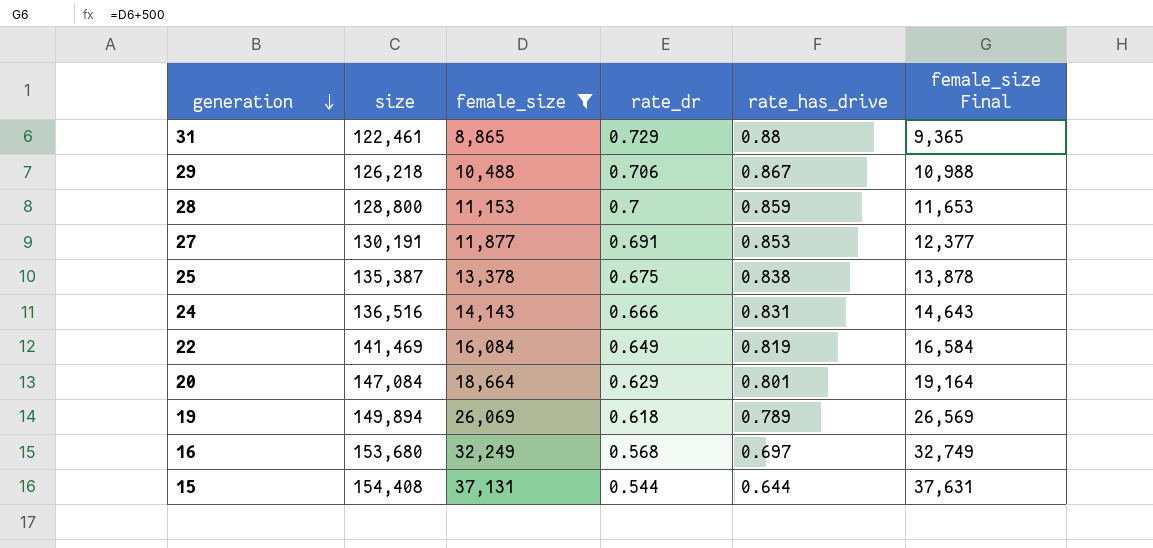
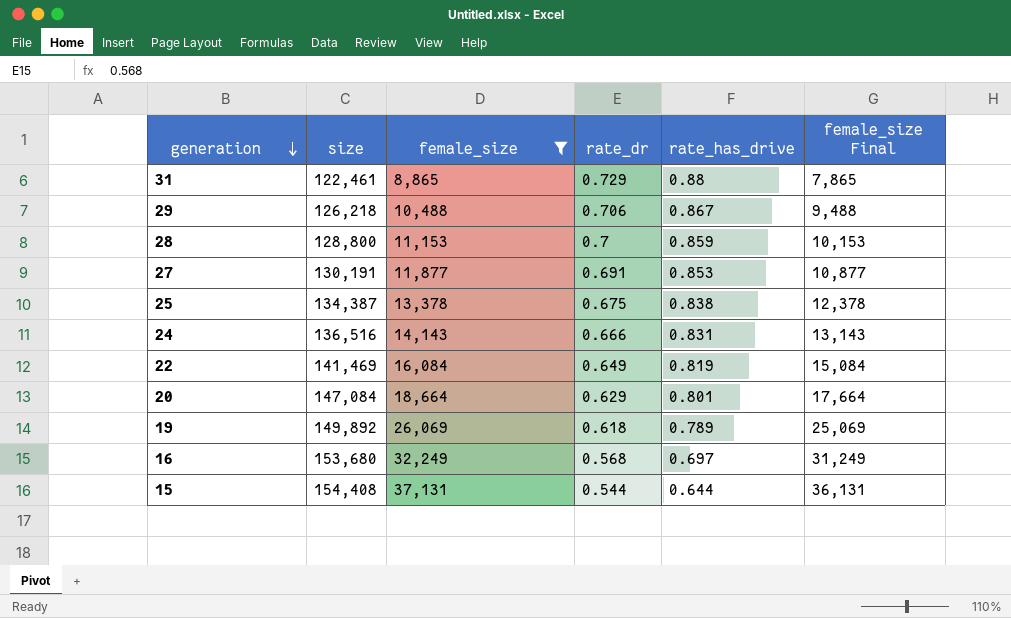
column female_size Final | formula: [female_size] + 500 -> [female_size] - 1000
25 | size: 135,387 -> 134,387
19 | size: 149,894 -> 149,892

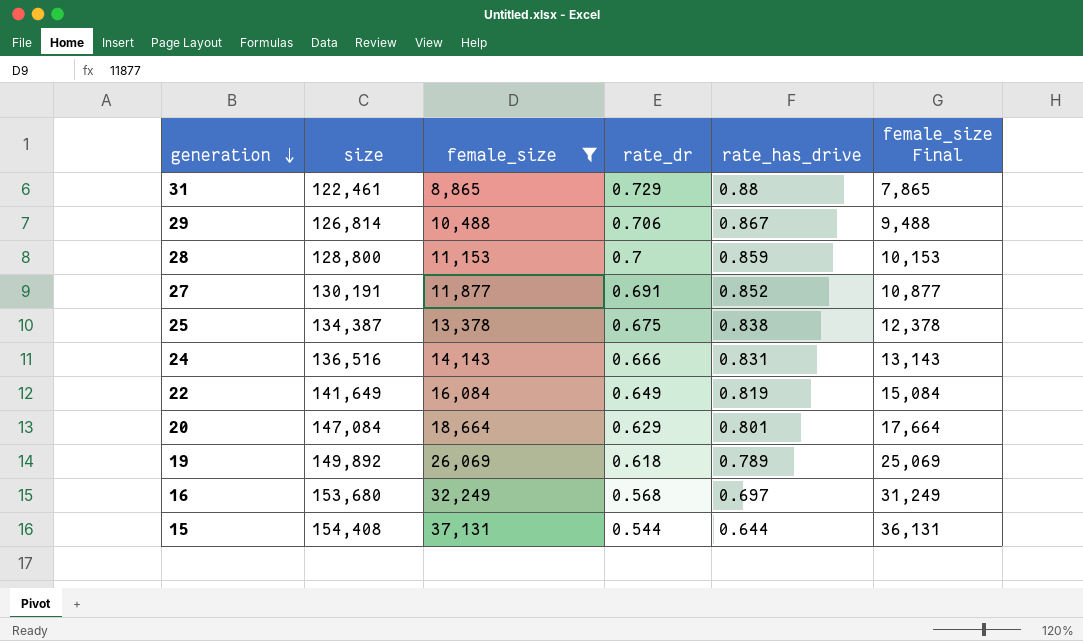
29 | size: 126,218 -> 126,814
27 | rate_has_drive: 0.853 -> 0.852
22 | size: 141,469 -> 141,649

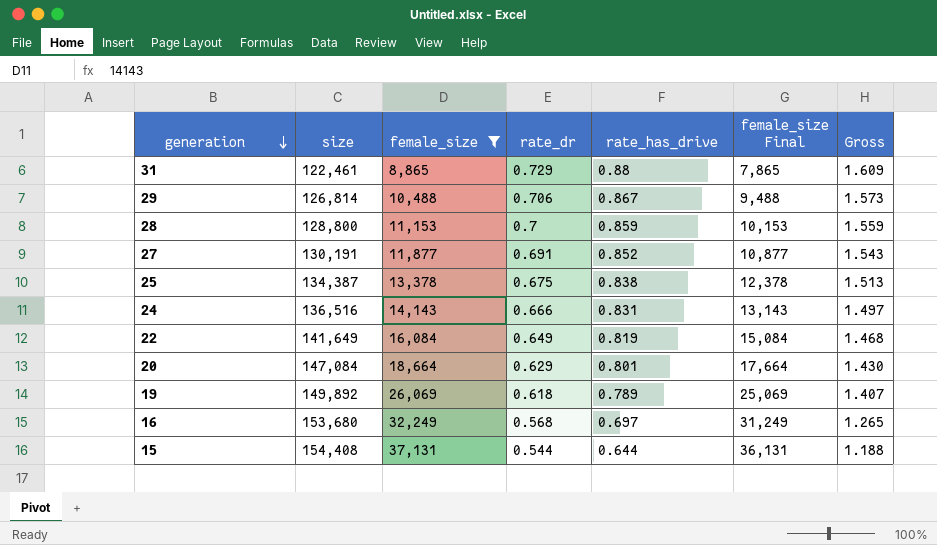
column Gross | formula: none -> [rate_dr] + [rate_has_drive]

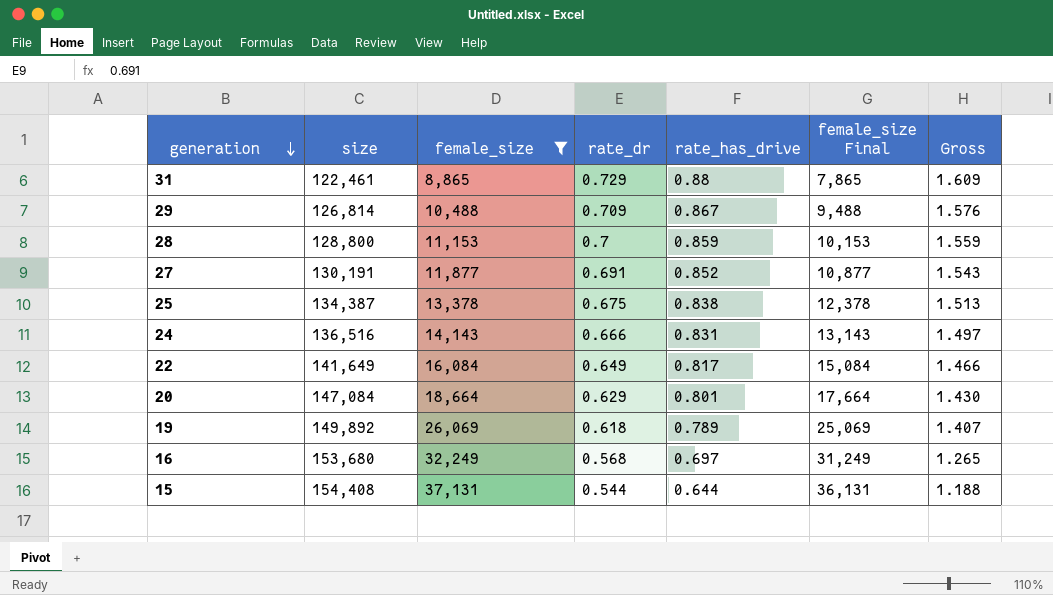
29 | rate_dr: 0.706 -> 0.709
29 | Gross: 1.573 -> 1.576
22 | rate_has_drive: 0.819 -> 0.817
22 | Gross: 1.468 -> 1.466

